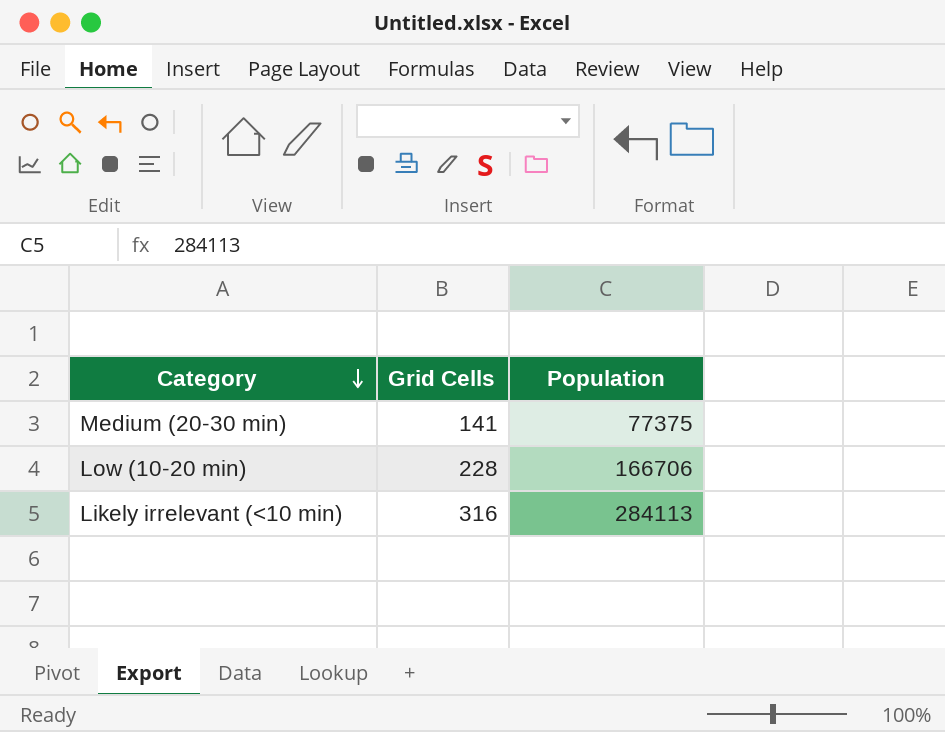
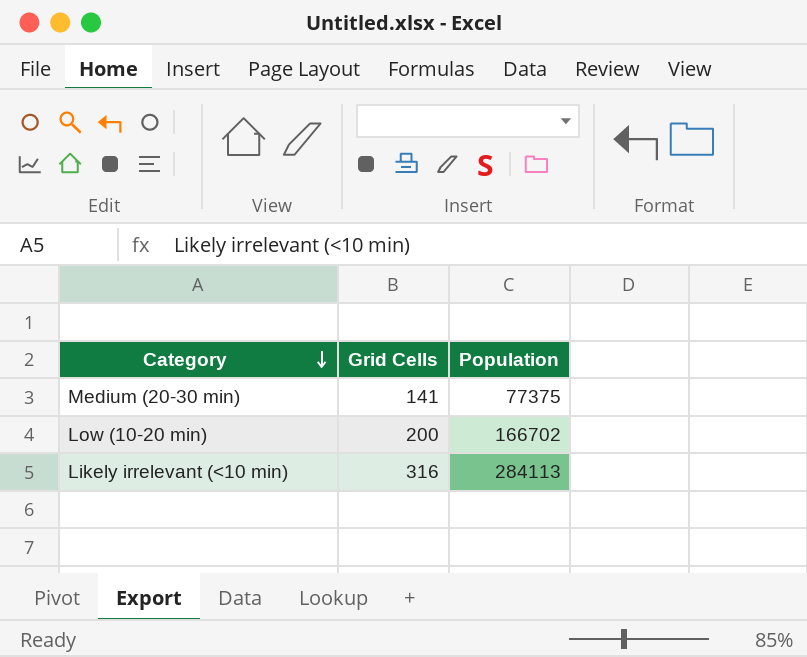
Low (10-20 min) | Grid Cells: 228 -> 200
Low (10-20 min) | Population: 166706 -> 166702

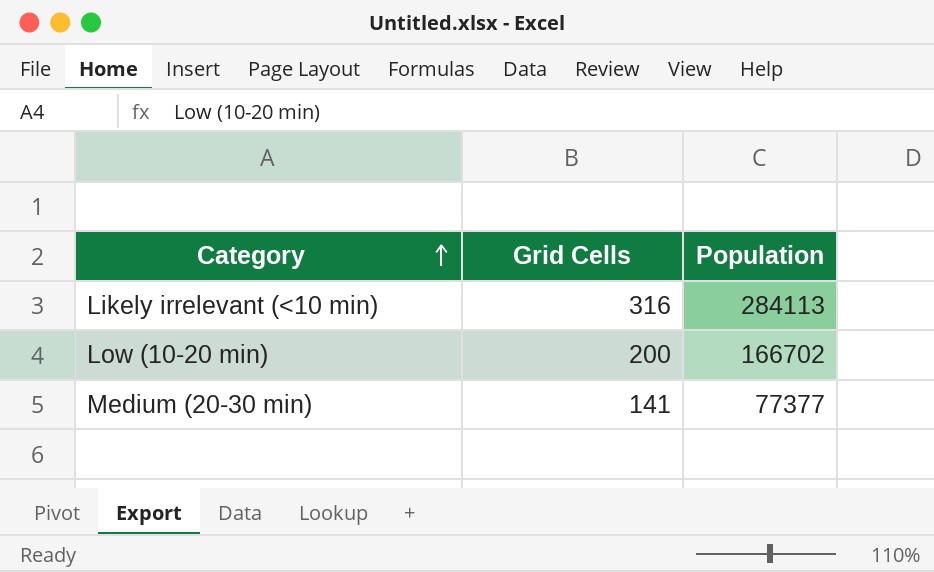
row order: Category descending -> Category ascending
Medium (20-30 min) | Population: 77375 -> 77377

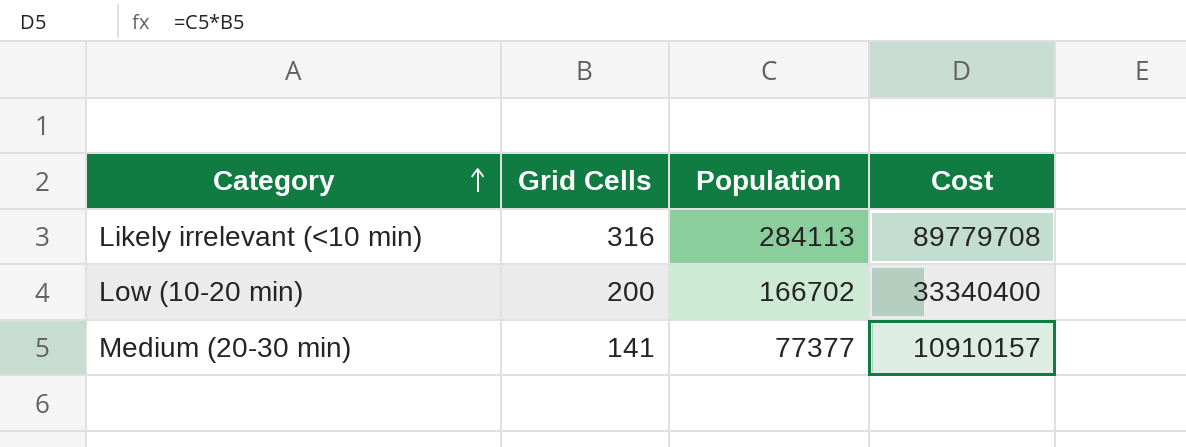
column Cost | formula: none -> [Grid Cells] * [Population]

